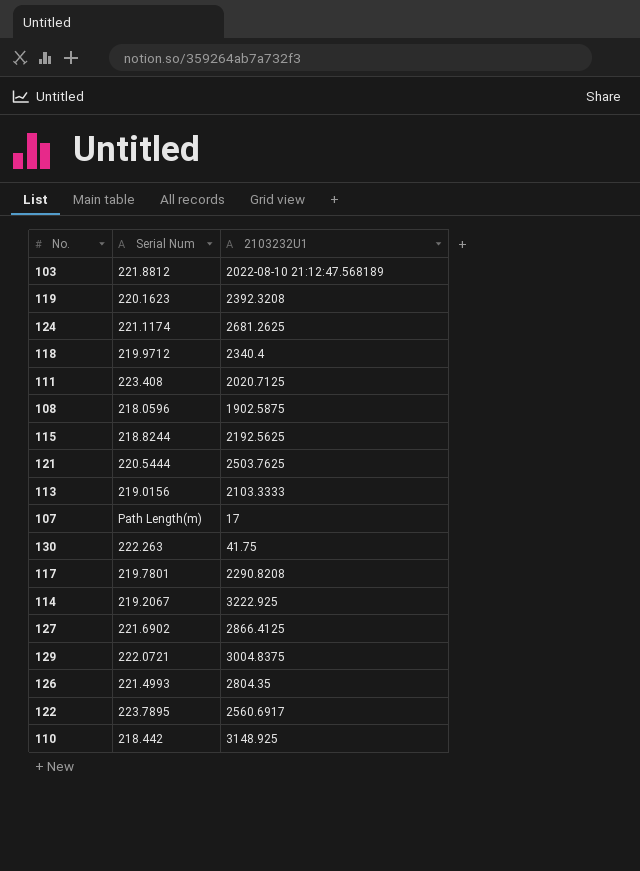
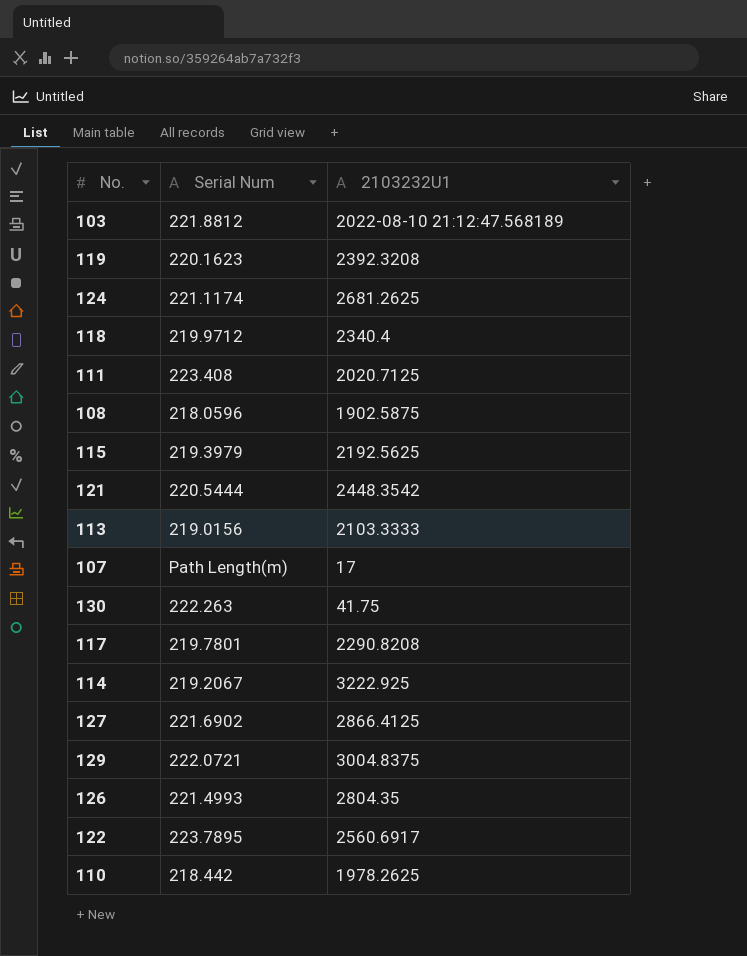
115 | Serial Num: 218.8244 -> 219.3979
121 | 2103232U1: 2503.7625 -> 2448.3542
110 | 2103232U1: 3148.925 -> 1978.2625

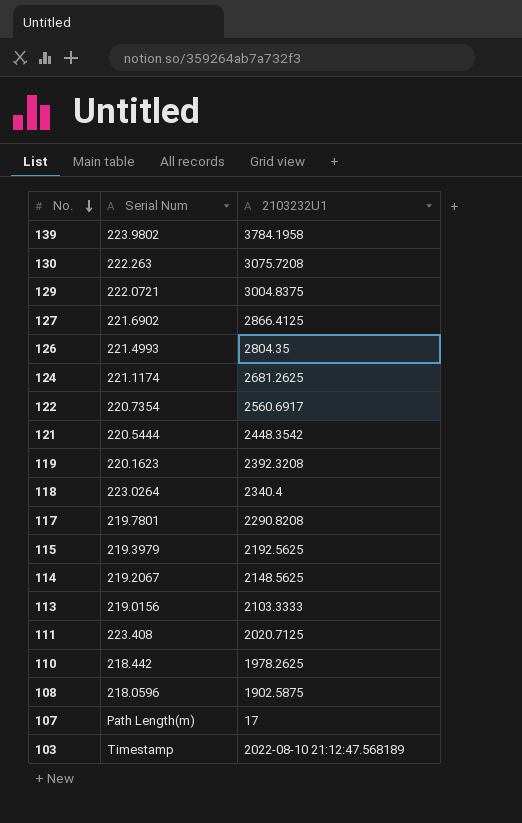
row order: none -> No. descending
row 139: none -> 223.9802 | 3784.1958
130 | 2103232U1: 41.75 -> 3075.7208
122 | Serial Num: 223.7895 -> 220.7354
118 | Serial Num: 219.9712 -> 223.0264
114 | 2103232U1: 3222.925 -> 2148.5625
103 | Serial Num: 221.8812 -> Timestamp

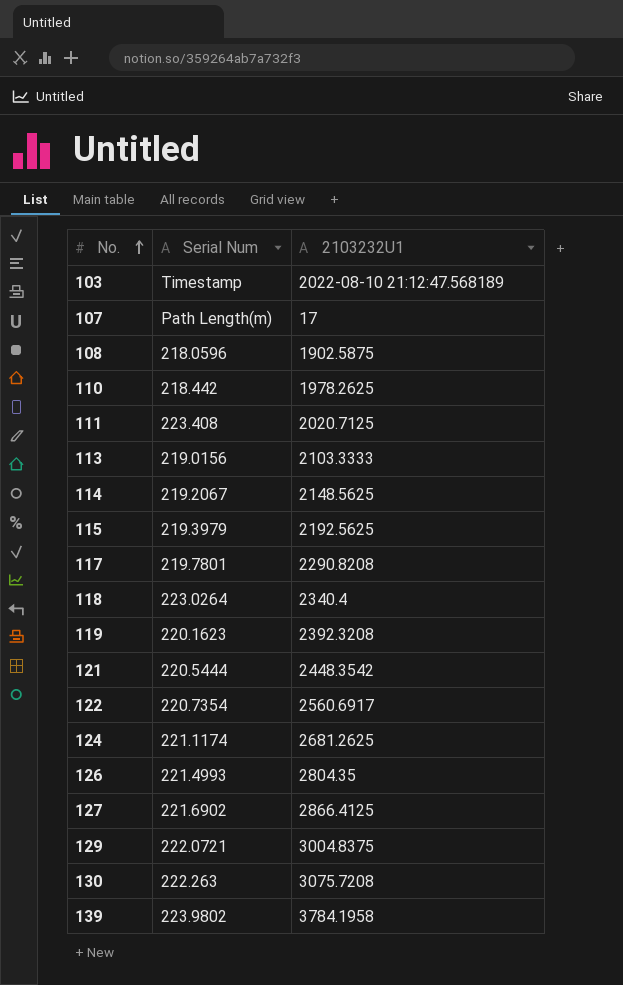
row order: No. descending -> No. ascending

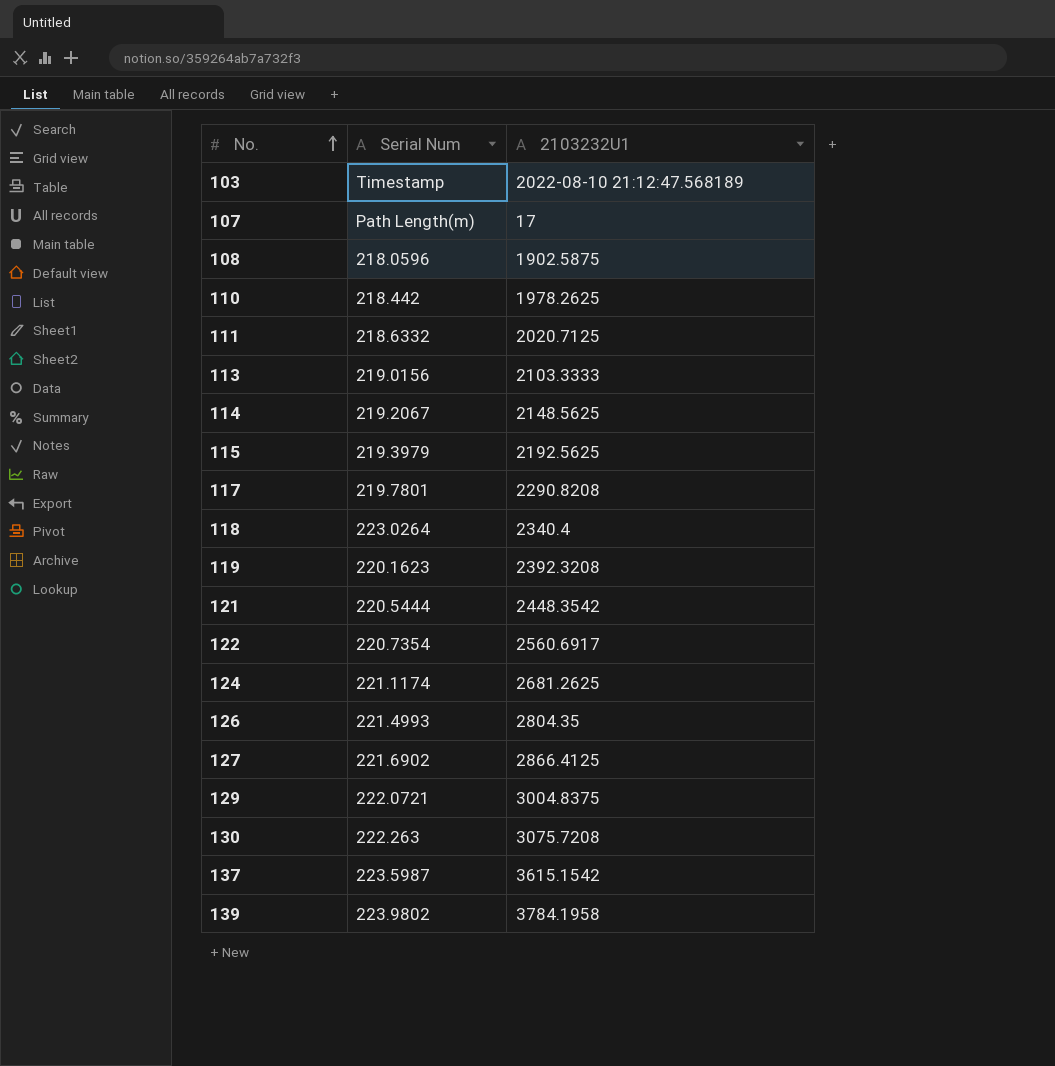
111 | Serial Num: 223.408 -> 218.6332
row 137: none -> 223.5987 | 3615.1542

